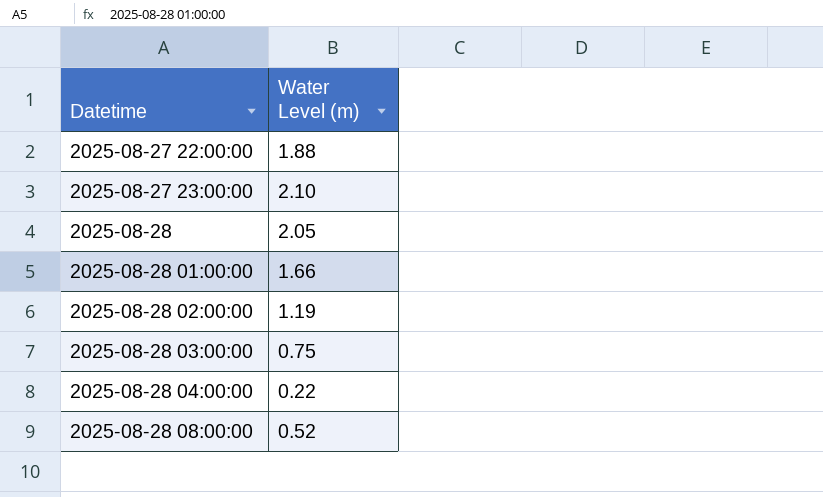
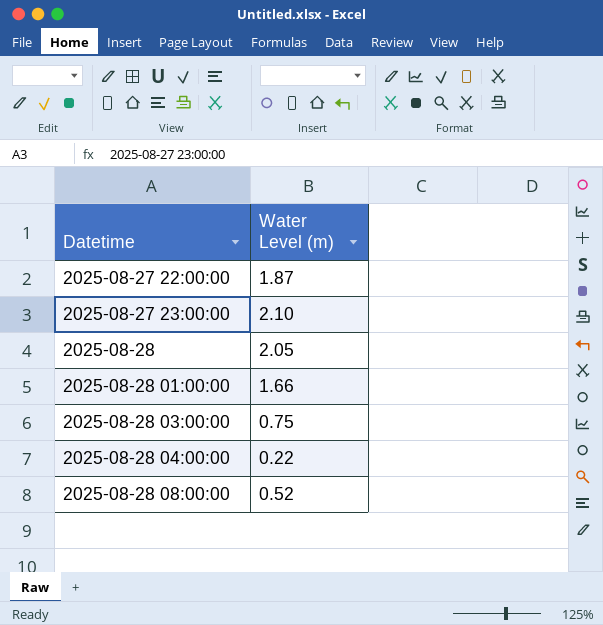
row 2025-08-28 02:00:00: 1.19 -> none
2025-08-27 22:00:00 | Water Level (m): 1.88 -> 1.87

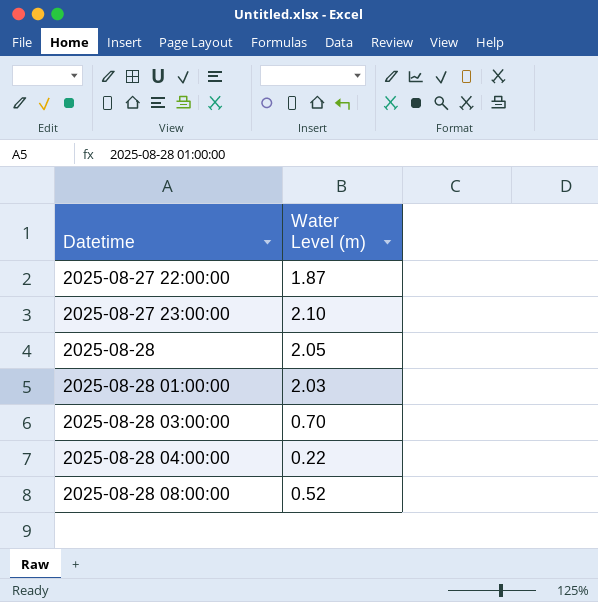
2025-08-28 01:00:00 | Water Level (m): 1.66 -> 2.03
2025-08-28 03:00:00 | Water Level (m): 0.75 -> 0.70

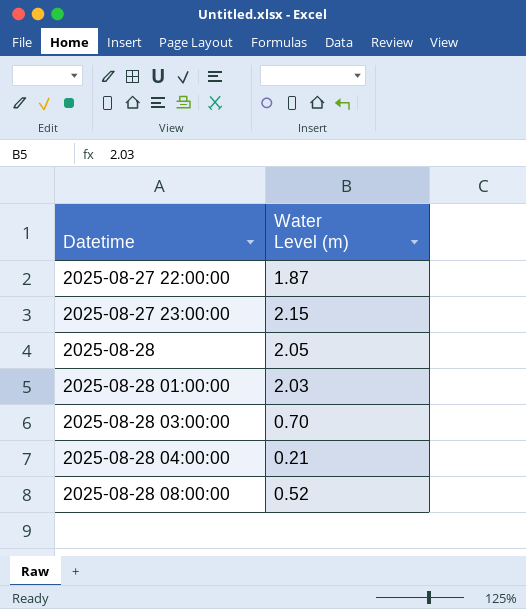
2025-08-27 23:00:00 | Water Level (m): 2.10 -> 2.15
2025-08-28 04:00:00 | Water Level (m): 0.22 -> 0.21

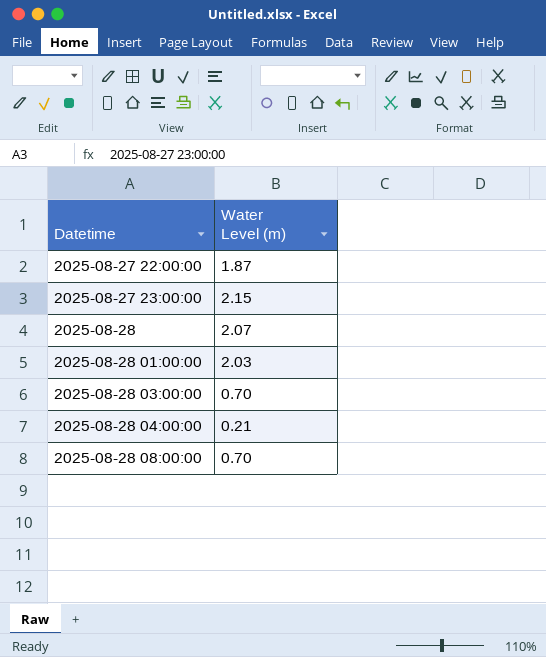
2025-08-28 | Water Level (m): 2.05 -> 2.07
2025-08-28 08:00:00 | Water Level (m): 0.52 -> 0.70

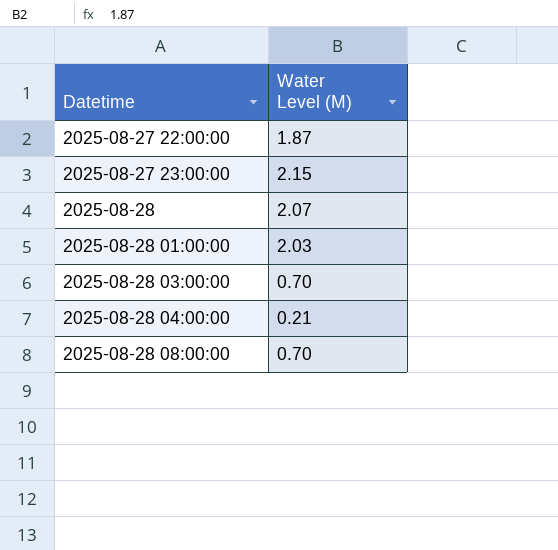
column name: Water Level (m) -> Water Level (M)

